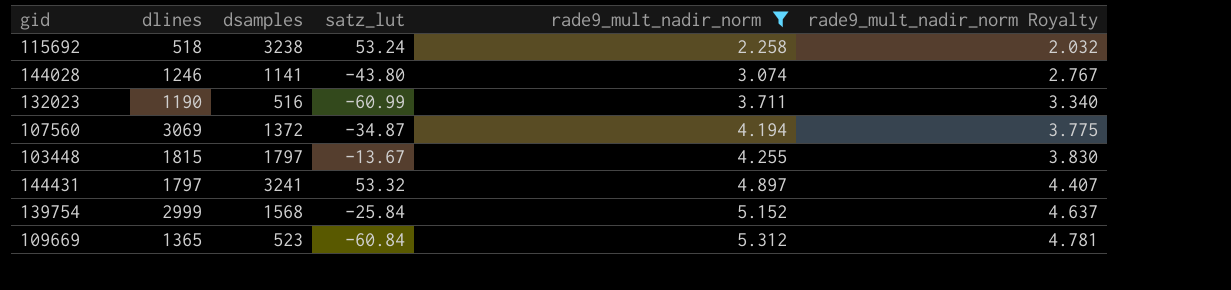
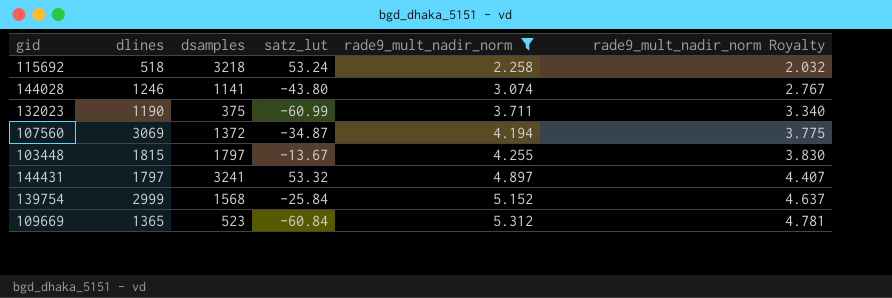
115692 | dsamples: 3238 -> 3218
132023 | dsamples: 516 -> 375

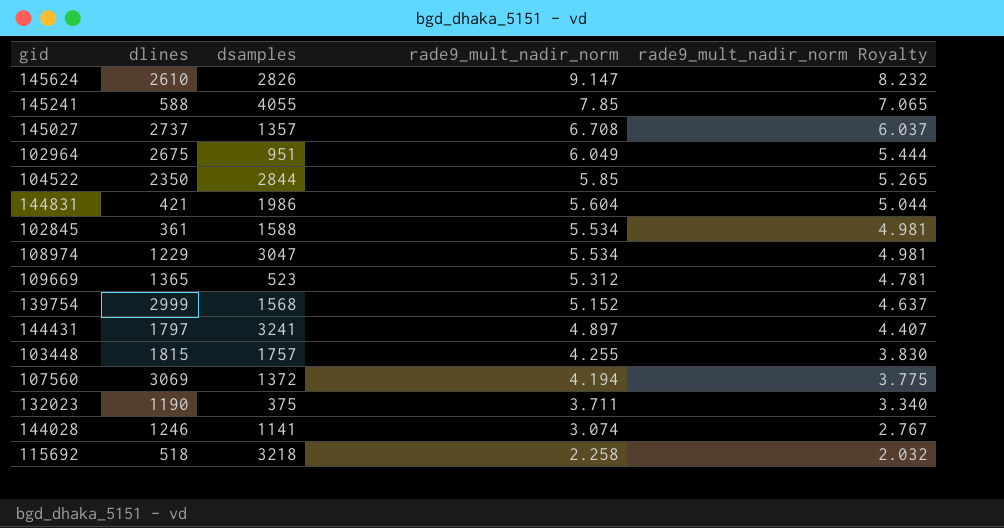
filter: rade9_mult_nadir_norm <= 5.312 -> none
row order: rade9_mult_nadir_norm ascending -> rade9_mult_nadir_norm descending
column satz_lut | position: 4 -> none
103448 | dsamples: 1797 -> 1757

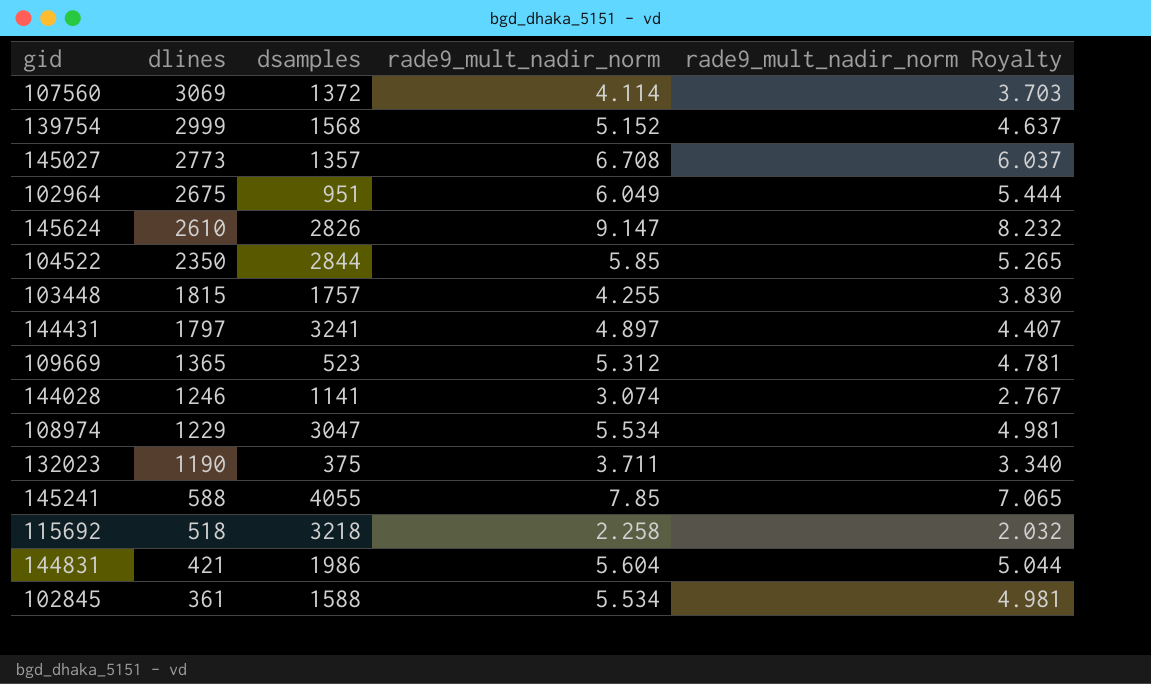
row order: rade9_mult_nadir_norm descending -> dlines descending
107560 | rade9_mult_nadir_norm: 4.194 -> 4.114
107560 | rade9_mult_nadir_norm Royalty: 3.775 -> 3.703
145027 | dlines: 2737 -> 2773

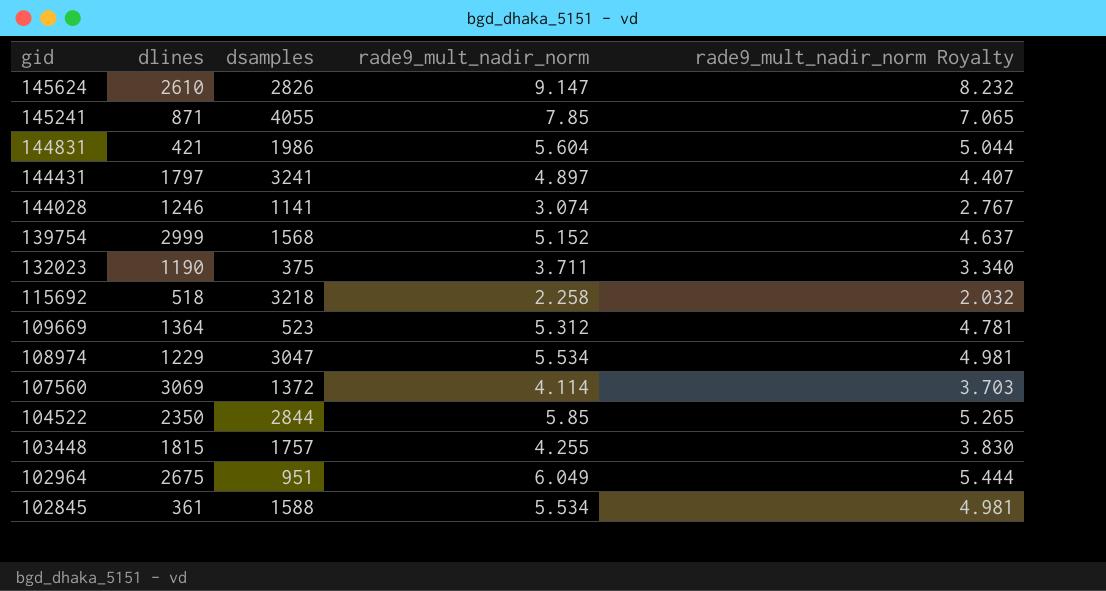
row order: dlines descending -> gid descending
row 145027: 2773 | 1357 | 6.708 | 6.037 -> none
145241 | dlines: 588 -> 871
109669 | dlines: 1365 -> 1364

